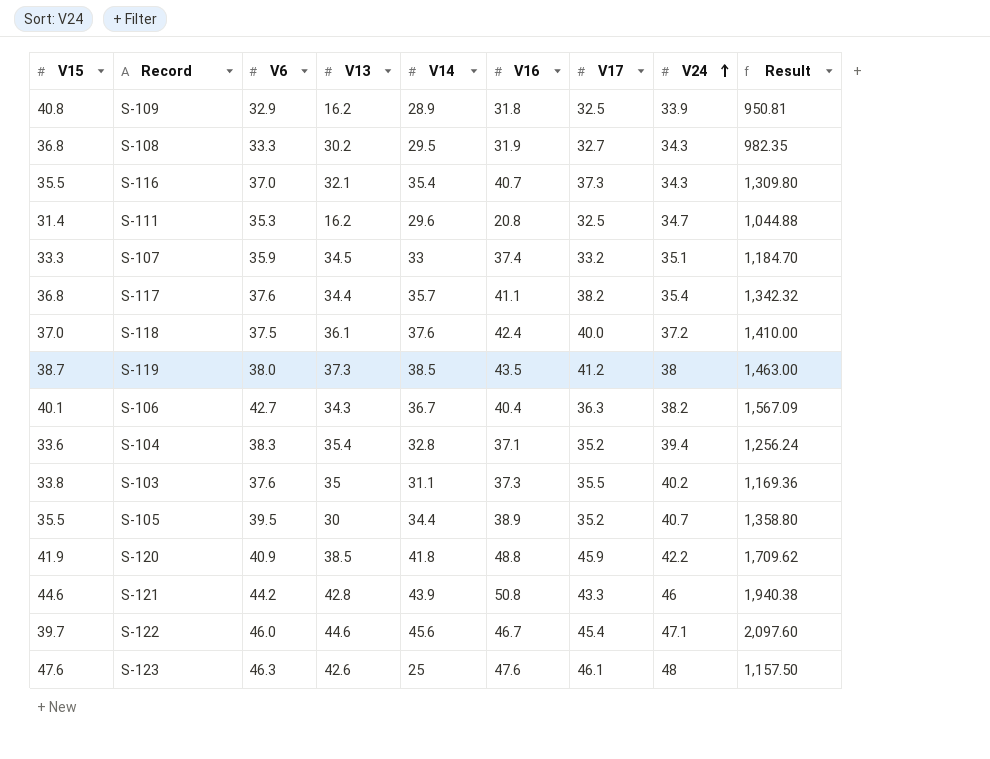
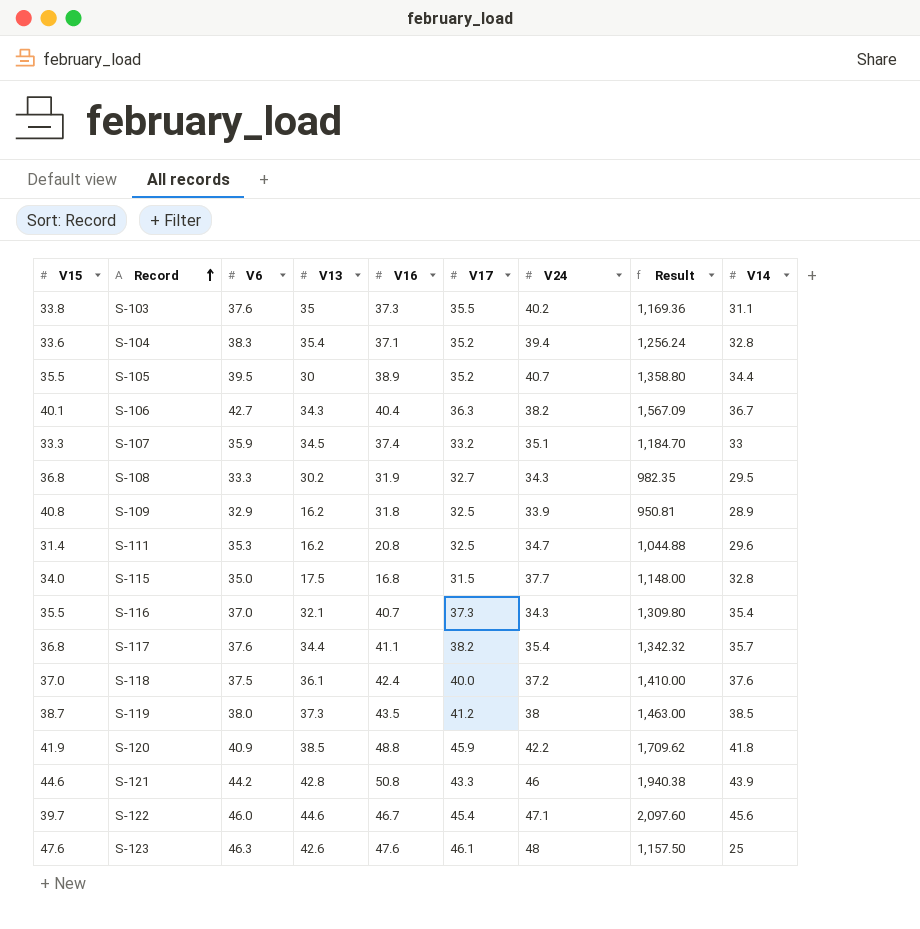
row order: V24 ascending -> Record ascending
column V14 | position: 5 -> 9
row S-115: none -> 34.0 | 35.0 | 17.5 | 16.8 | 31.5 | 37.7 | 1,148.00 | 32.8

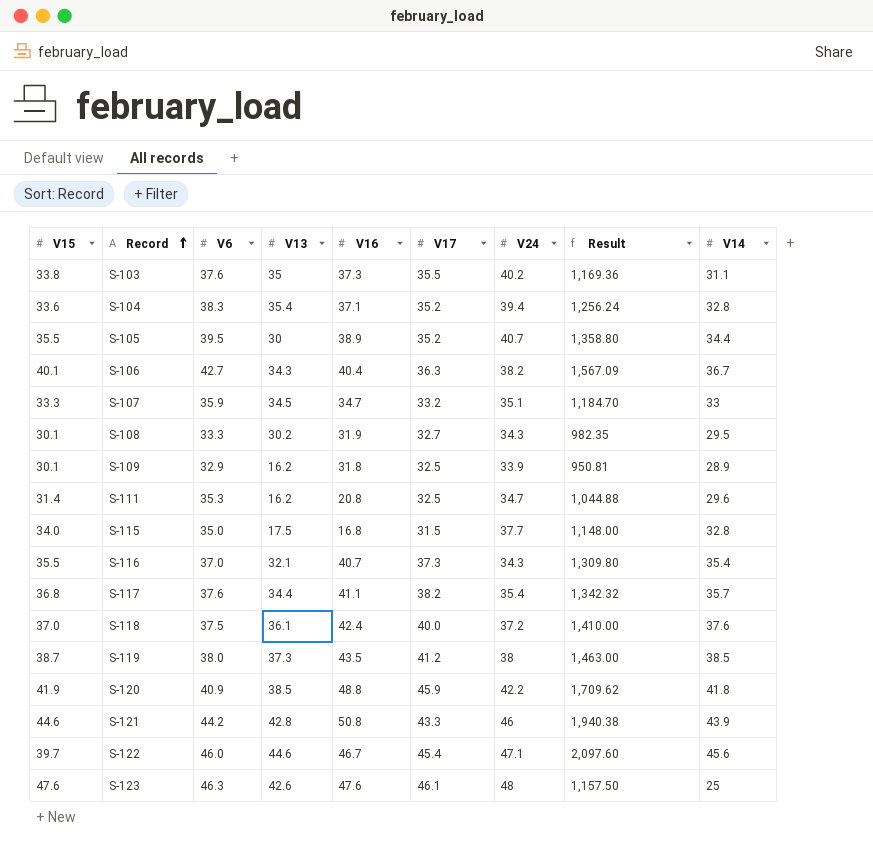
S-107 | V16: 37.4 -> 34.7
S-108 | V15: 36.8 -> 30.1
S-109 | V15: 40.8 -> 30.1

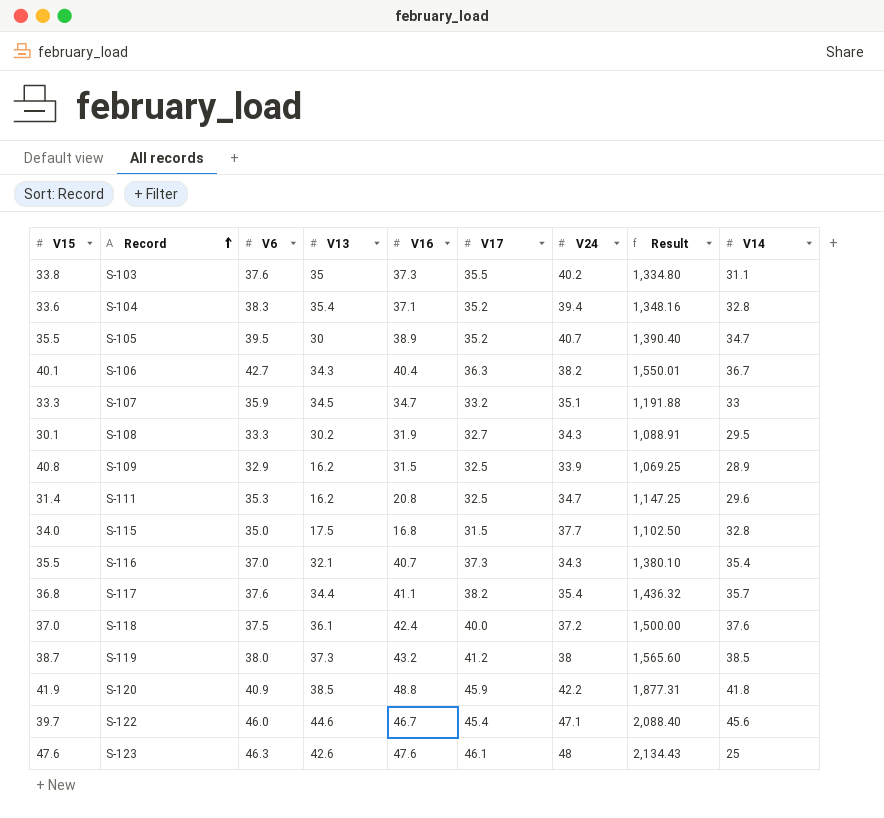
column Result | formula: [V6] * [V14] -> [V6] * [V17]
row S-121: 44.6 | 44.2 | 42.8 | 50.8 | 43.3 | 46 | 1,940.38 | 43.9 -> none
S-105 | V14: 34.4 -> 34.7
S-109 | V15: 30.1 -> 40.8
S-109 | V16: 31.8 -> 31.5
S-119 | V16: 43.5 -> 43.2

